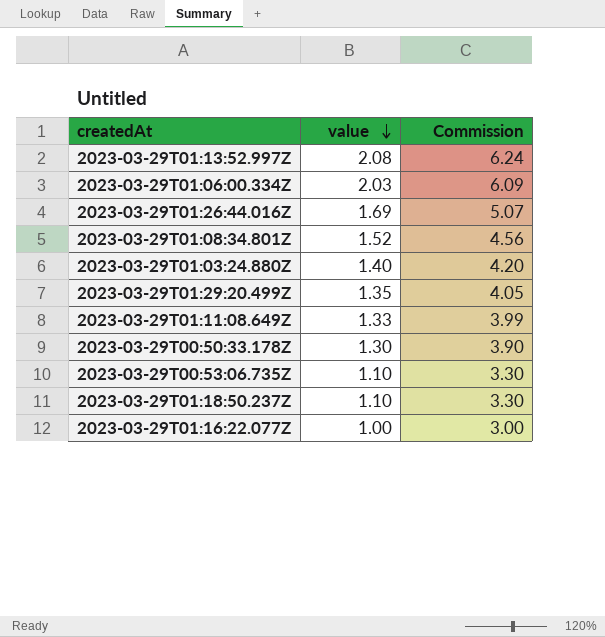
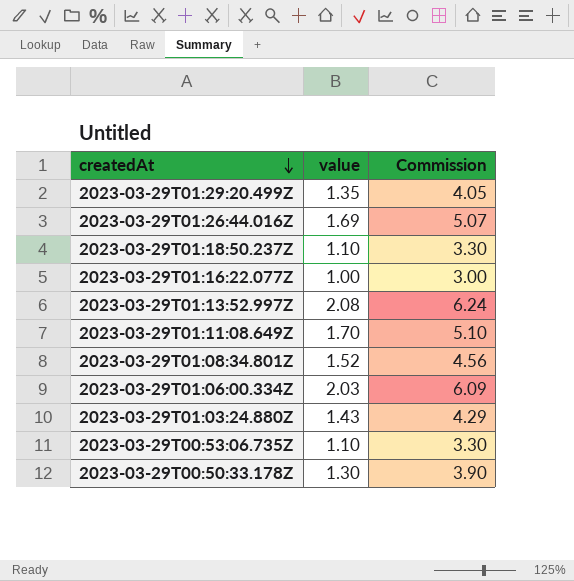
row order: value descending -> createdAt descending
2023-03-29T01:11:08.649Z | value: 1.33 -> 1.70
2023-03-29T01:11:08.649Z | Commission: 3.99 -> 5.10
2023-03-29T01:03:24.880Z | value: 1.40 -> 1.43
2023-03-29T01:03:24.880Z | Commission: 4.20 -> 4.29

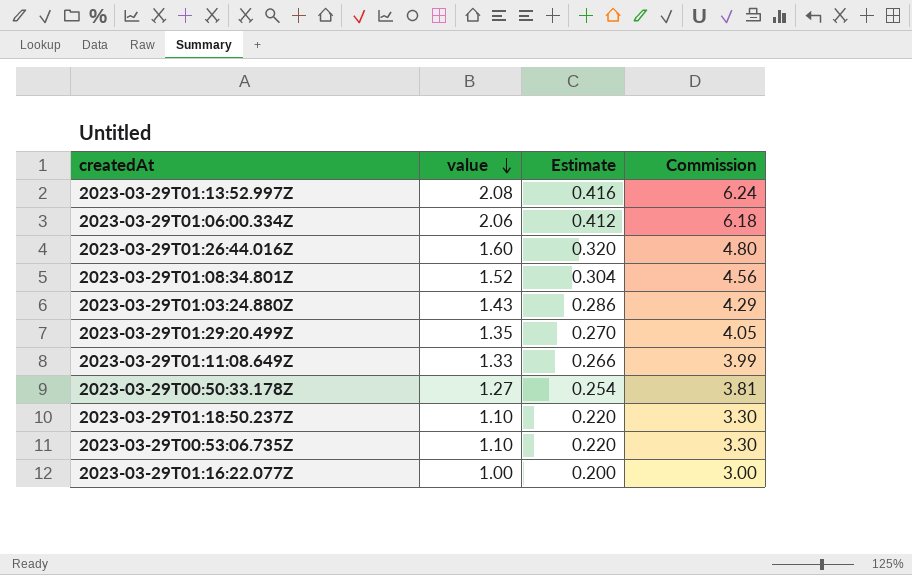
row order: createdAt descending -> value descending
column Estimate | formula: none -> [value] * 0.2
2023-03-29T01:06:00.334Z | value: 2.03 -> 2.06
2023-03-29T01:06:00.334Z | Commission: 6.09 -> 6.18
2023-03-29T01:26:44.016Z | value: 1.69 -> 1.60
2023-03-29T01:26:44.016Z | Commission: 5.07 -> 4.80
2023-03-29T01:11:08.649Z | value: 1.70 -> 1.33
2023-03-29T01:11:08.649Z | Commission: 5.10 -> 3.99
2023-03-29T00:50:33.178Z | value: 1.30 -> 1.27
2023-03-29T00:50:33.178Z | Commission: 3.90 -> 3.81

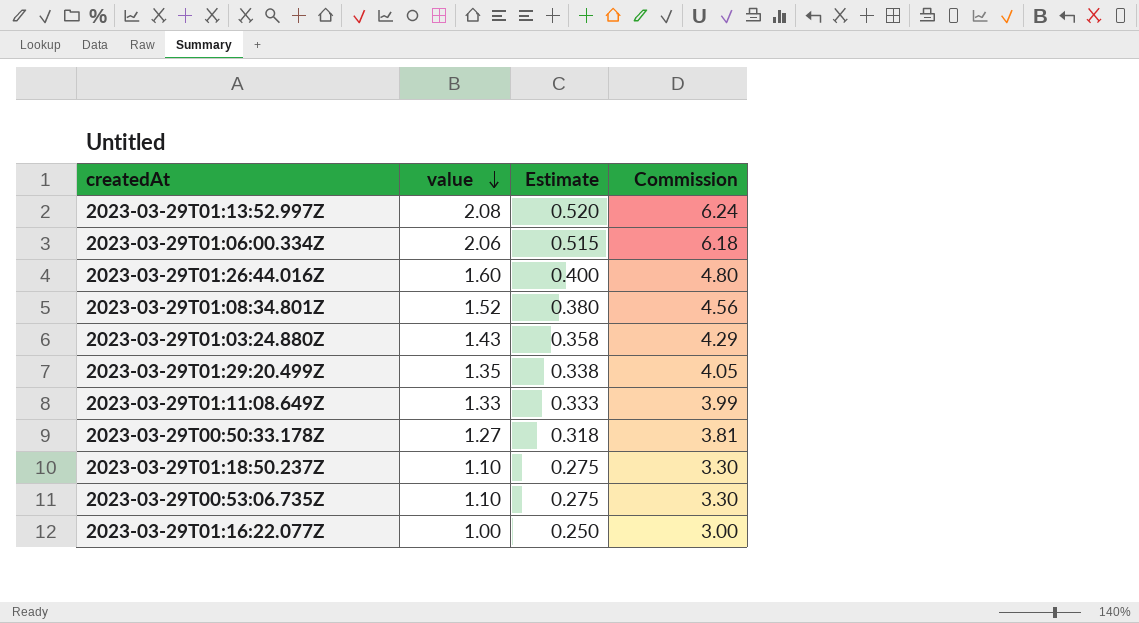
column Estimate | formula: [value] * 0.2 -> [value] * 0.25

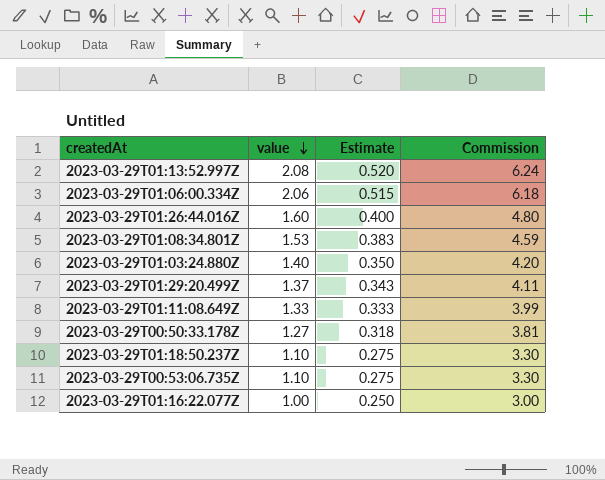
2023-03-29T01:08:34.801Z | value: 1.52 -> 1.53
2023-03-29T01:08:34.801Z | Estimate: 0.380 -> 0.383
2023-03-29T01:08:34.801Z | Commission: 4.56 -> 4.59
2023-03-29T01:03:24.880Z | value: 1.43 -> 1.40
2023-03-29T01:03:24.880Z | Estimate: 0.358 -> 0.350
2023-03-29T01:03:24.880Z | Commission: 4.29 -> 4.20
2023-03-29T01:29:20.499Z | value: 1.35 -> 1.37
2023-03-29T01:29:20.499Z | Estimate: 0.338 -> 0.343
2023-03-29T01:29:20.499Z | Commission: 4.05 -> 4.11

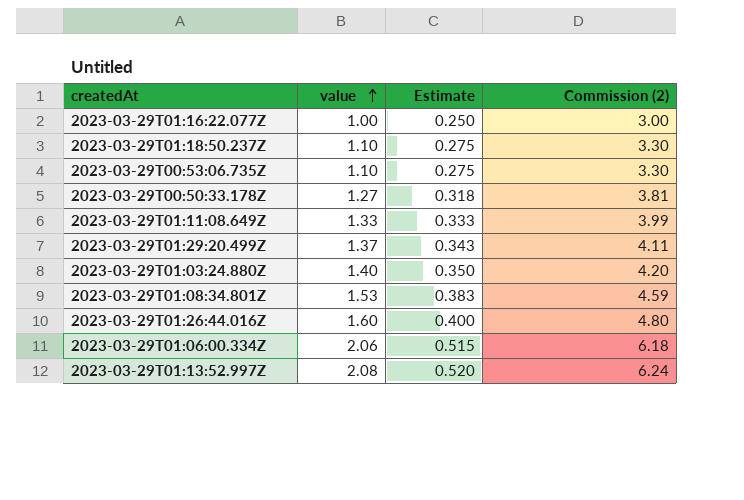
row order: value descending -> value ascending
column name: Commission -> Commission (2)

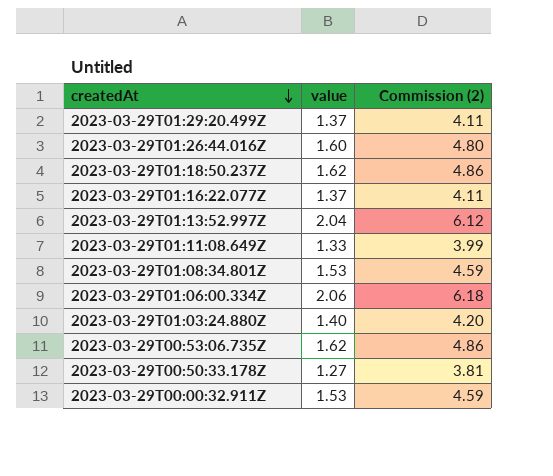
row order: value ascending -> createdAt descending
column Estimate | formula: [value] * 0.25 -> none
2023-03-29T01:18:50.237Z | value: 1.10 -> 1.62
2023-03-29T01:18:50.237Z | Commission (2): 3.30 -> 4.86
2023-03-29T01:16:22.077Z | value: 1.00 -> 1.37
2023-03-29T01:16:22.077Z | Commission (2): 3.00 -> 4.11
2023-03-29T01:13:52.997Z | value: 2.08 -> 2.04
2023-03-29T01:13:52.997Z | Commission (2): 6.24 -> 6.12
2023-03-29T00:53:06.735Z | value: 1.10 -> 1.62
2023-03-29T00:53:06.735Z | Commission (2): 3.30 -> 4.86
row 2023-03-29T00:00:32.911Z: none -> 1.53 | 4.59

